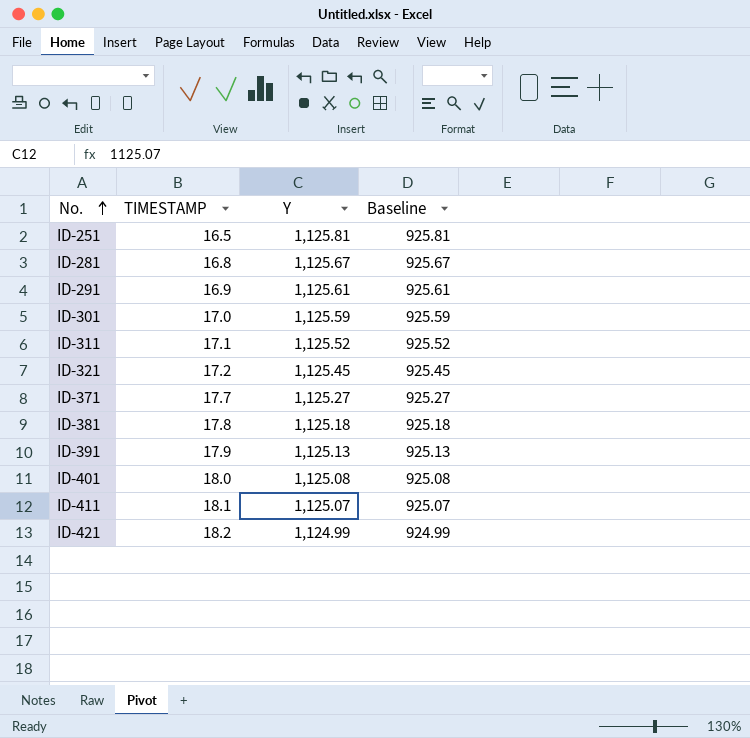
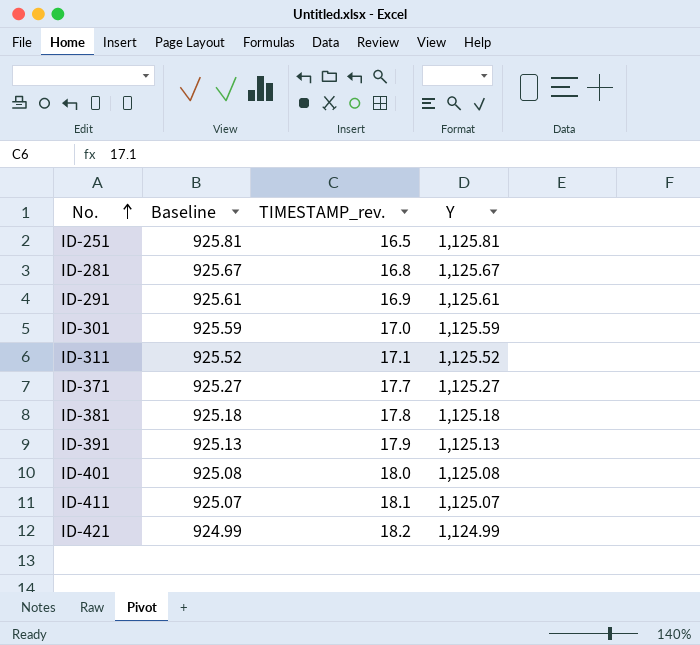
column Baseline | position: 4 -> 2
column name: TIMESTAMP -> TIMESTAMP_rev.
row ID-321: 17.2 | 1,125.45 | 925.45 -> none

